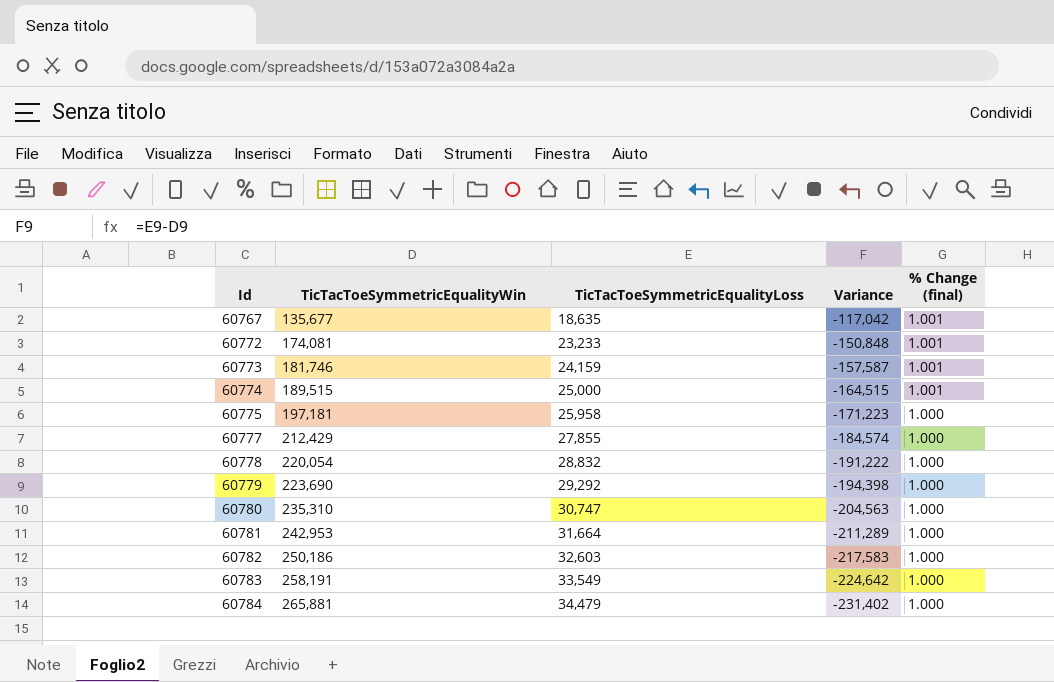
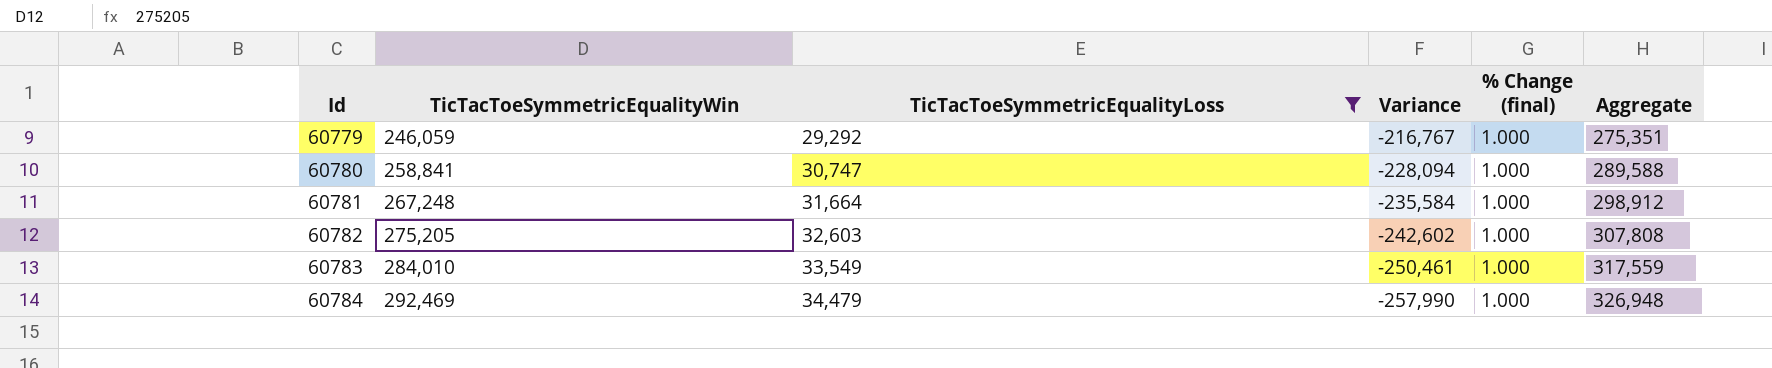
filter: none -> TicTacToeSymmetricEqualityLoss >= 29,292
column Aggregate | formula: none -> [TicTacToeSymmetricEqualityWin] + [TicTacToeSymmetricEqualityLoss]
60779 | TicTacToeSymmetricEqualityWin: 223,690 -> 246,059
60779 | Variance: -194,398 -> -216,767
60780 | TicTacToeSymmetricEqualityWin: 235,310 -> 258,841
60780 | Variance: -204,563 -> -228,094
60781 | TicTacToeSymmetricEqualityWin: 242,953 -> 267,248
60781 | Variance: -211,289 -> -235,584
60782 | TicTacToeSymmetricEqualityWin: 250,186 -> 275,205
60782 | Variance: -217,583 -> -242,602
60783 | TicTacToeSymmetricEqualityWin: 258,191 -> 284,010
60783 | Variance: -224,642 -> -250,461
60784 | TicTacToeSymmetricEqualityWin: 265,881 -> 292,469
60784 | Variance: -231,402 -> -257,990

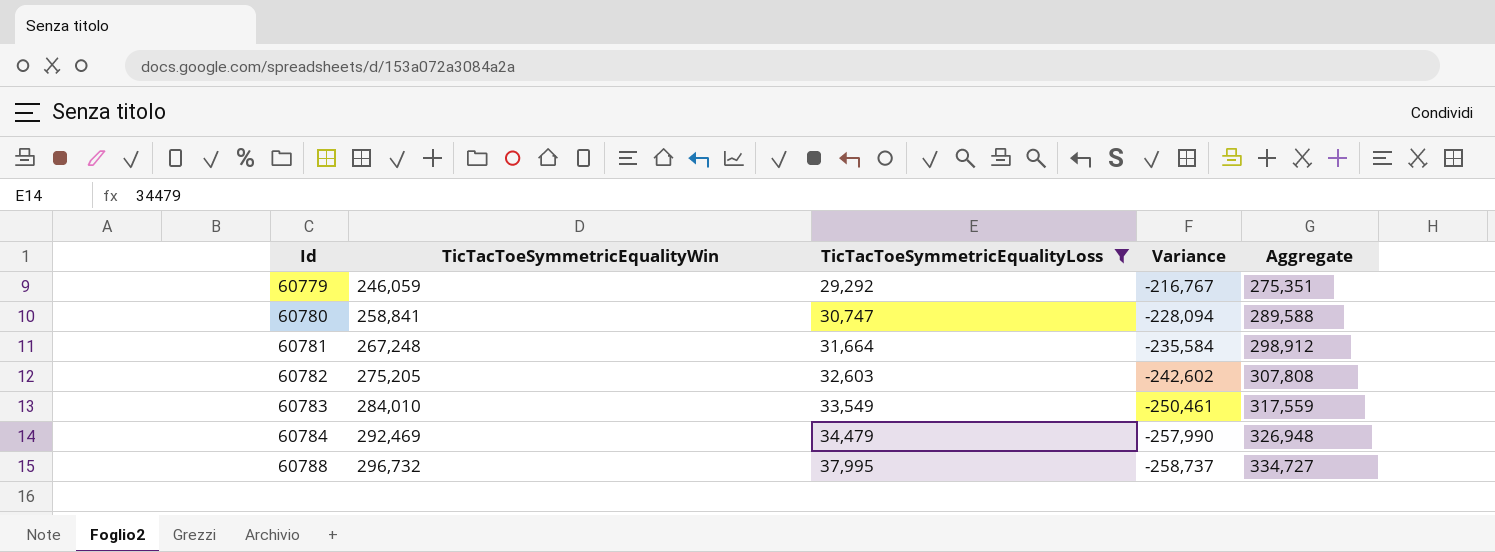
column % Change (final) | position: 5 -> none
row 60788: none -> 296,732 | 37,995 | -258,737 | 334,727

